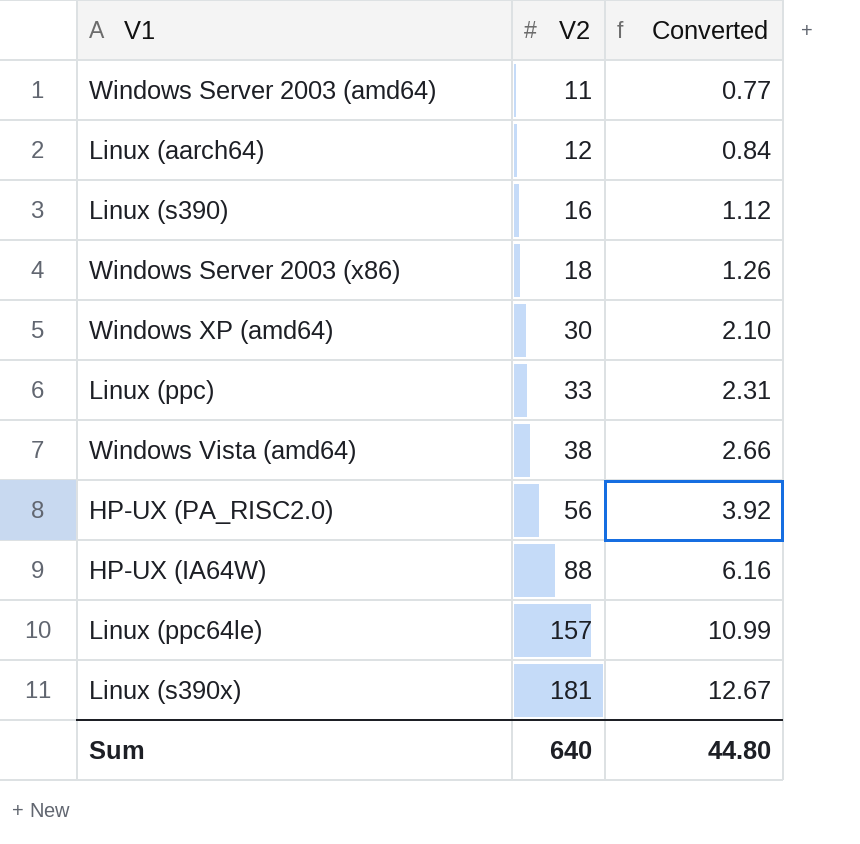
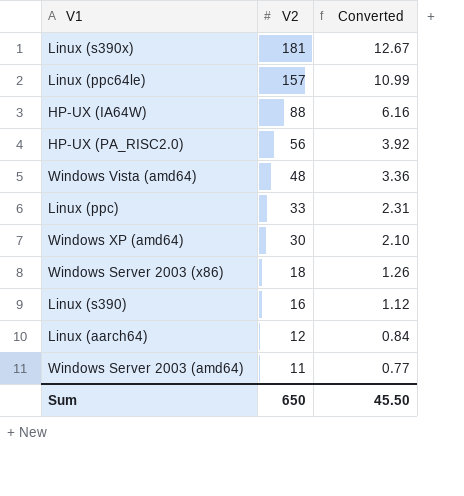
row order: V2 ascending -> V2 descending
Windows Vista (amd64) | V2: 38 -> 48
Windows Vista (amd64) | Converted: 2.66 -> 3.36
Sum | V2: 640 -> 650
Sum | Converted: 44.80 -> 45.50

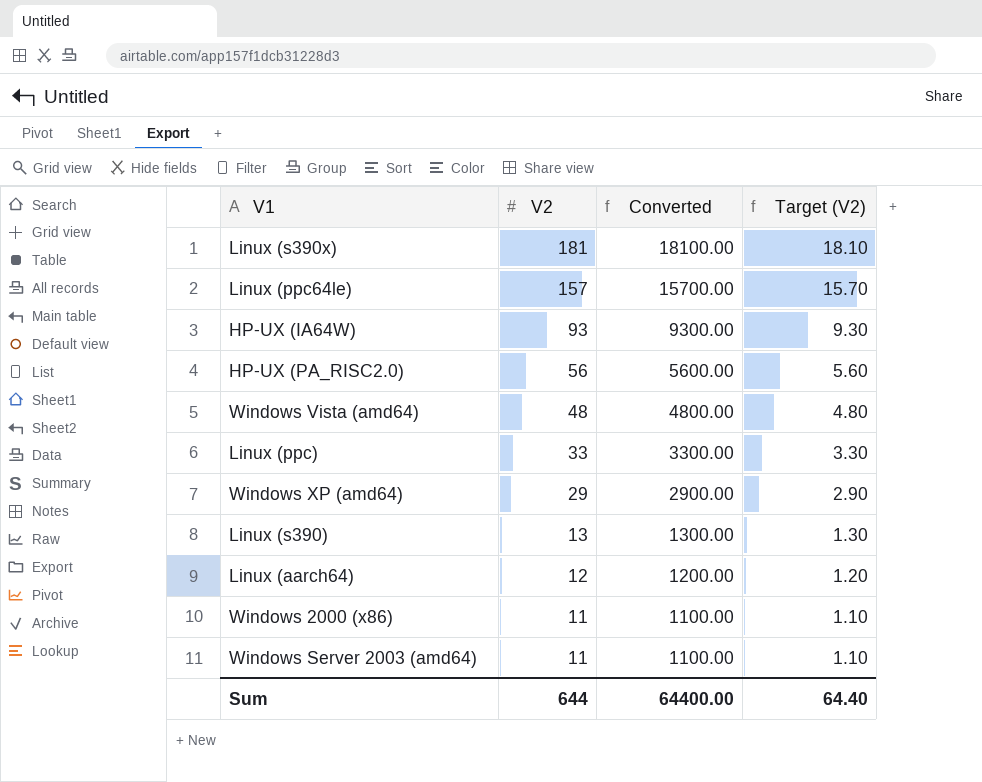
column Converted | formula: [V2] * 0.07 -> [V2] * 100
column Target (V2) | formula: none -> [V2] * 0.1
row Windows Server 2003 (x86): 18 | 1.26 -> none
HP-UX (IA64W) | V2: 88 -> 93
Windows XP (amd64) | V2: 30 -> 29
Linux (s390) | V2: 16 -> 13
row Windows 2000 (x86): none -> 11 | 1100.00 | 1.10
Sum | V2: 650 -> 644
Sum | Converted: 45.50 -> 64400.00

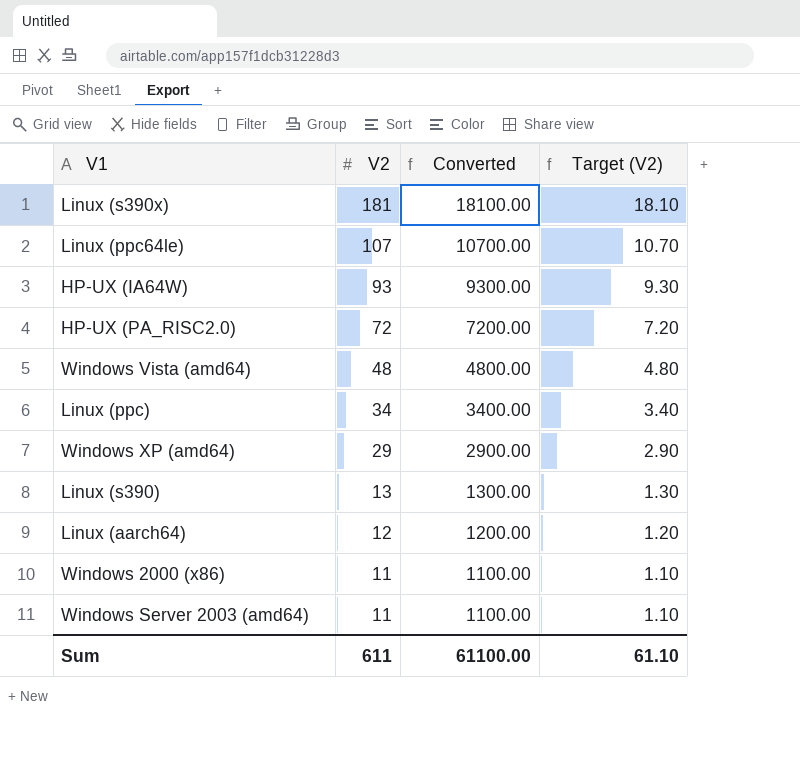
Linux (ppc64le) | V2: 157 -> 107
Linux (ppc64le) | Converted: 15700.00 -> 10700.00
Linux (ppc64le) | Target (V2): 15.70 -> 10.70
HP-UX (PA_RISC2.0) | V2: 56 -> 72
HP-UX (PA_RISC2.0) | Converted: 5600.00 -> 7200.00
HP-UX (PA_RISC2.0) | Target (V2): 5.60 -> 7.20
Linux (ppc) | V2: 33 -> 34
Linux (ppc) | Converted: 3300.00 -> 3400.00
Linux (ppc) | Target (V2): 3.30 -> 3.40
Sum | V2: 644 -> 611
Sum | Converted: 64400.00 -> 61100.00
Sum | Target (V2): 64.40 -> 61.10

